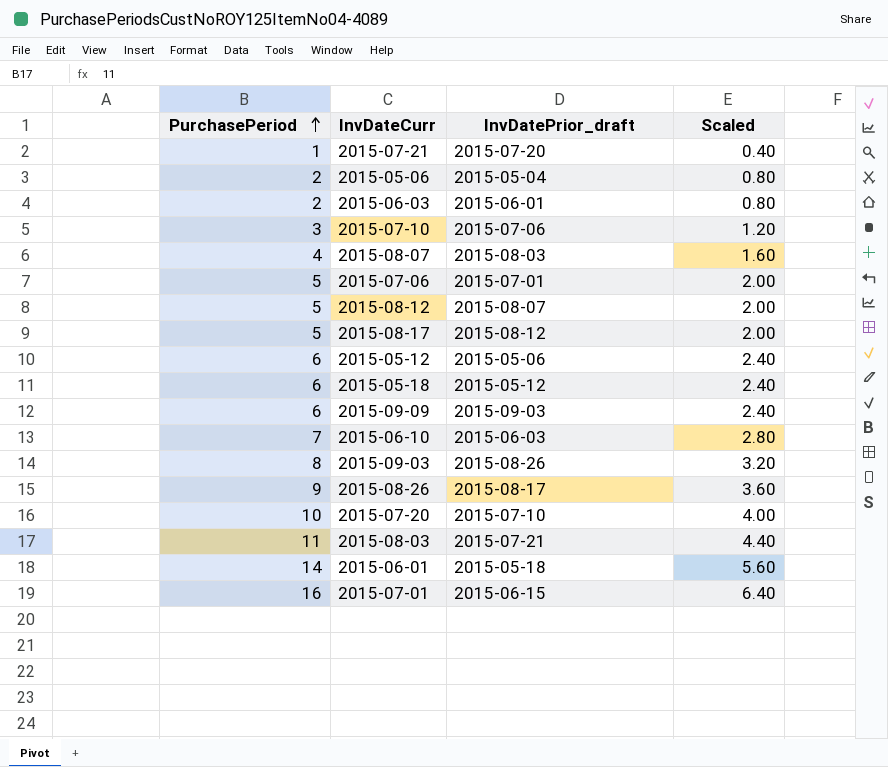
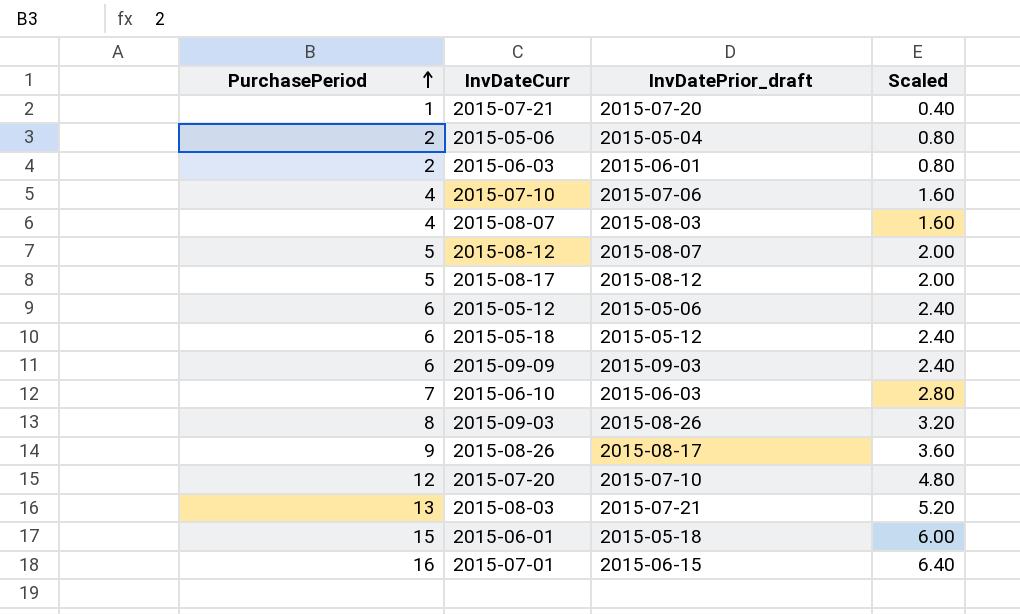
row 2015-07-06: 5 | 2015-07-01 | 2.00 -> none
2015-07-10 | PurchasePeriod: 3 -> 4
2015-07-10 | Scaled: 1.20 -> 1.60
2015-07-20 | PurchasePeriod: 10 -> 12
2015-07-20 | Scaled: 4.00 -> 4.80
2015-08-03 | PurchasePeriod: 11 -> 13
2015-08-03 | Scaled: 4.40 -> 5.20
2015-06-01 | PurchasePeriod: 14 -> 15
2015-06-01 | Scaled: 5.60 -> 6.00

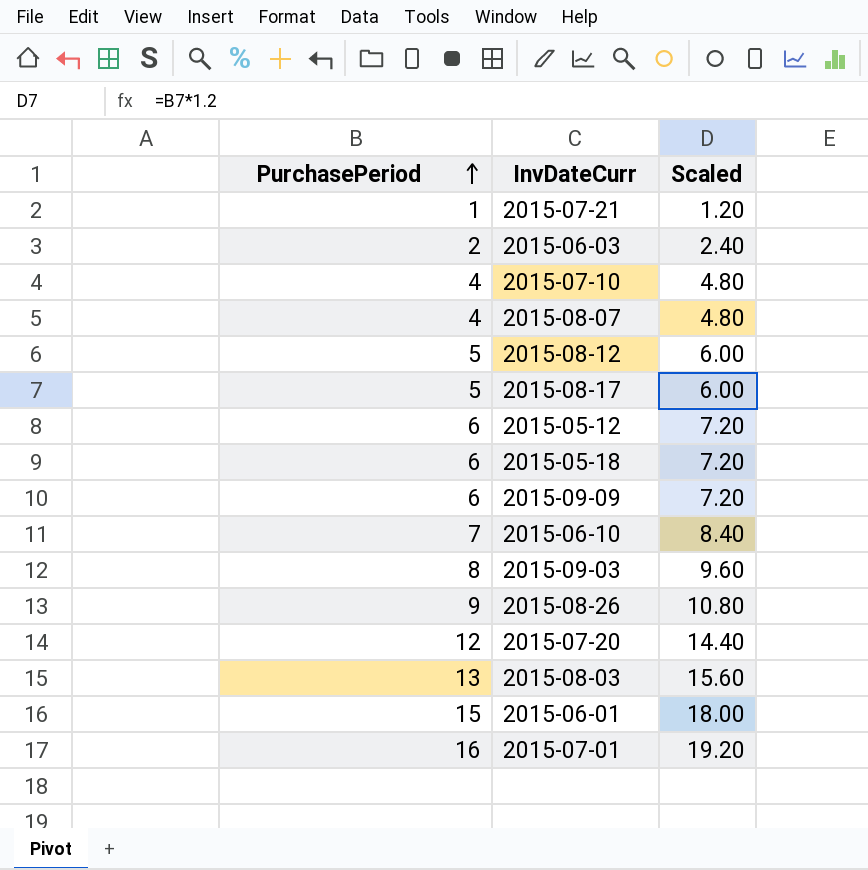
column InvDatePrior_draft | position: 3 -> none
column Scaled | formula: [PurchasePeriod] * 0.4 -> [PurchasePeriod] * 1.2
row 2015-05-06: 2 | 2015-05-04 | 0.80 -> none

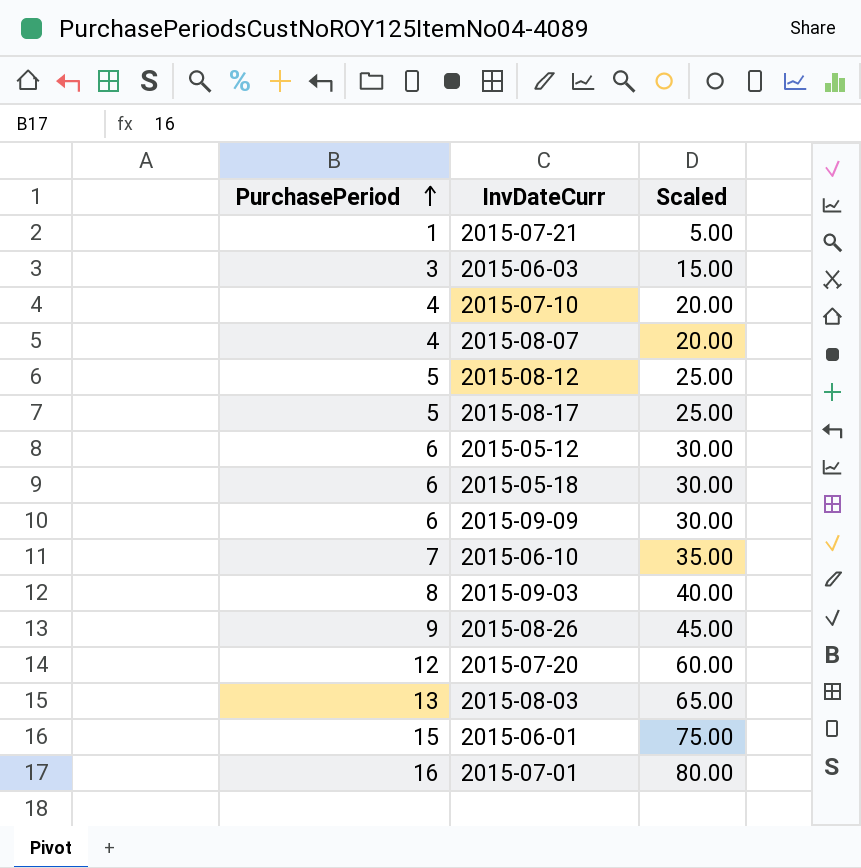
column Scaled | formula: [PurchasePeriod] * 1.2 -> [PurchasePeriod] * 5
2015-06-03 | PurchasePeriod: 2 -> 3

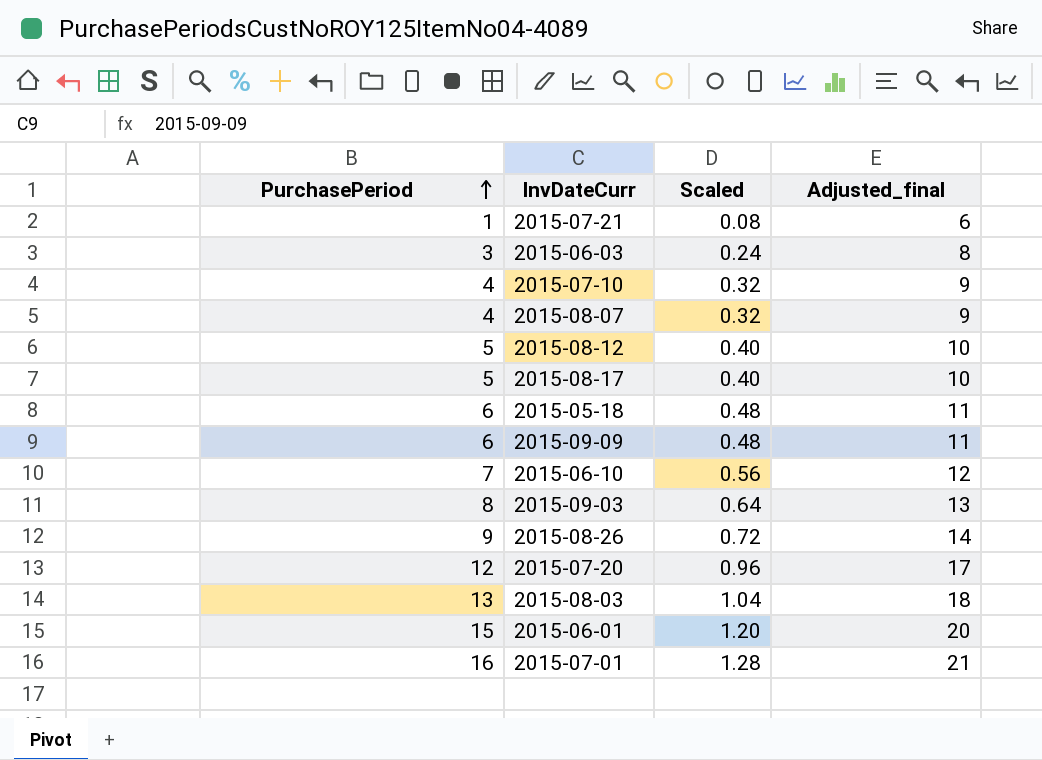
column Scaled | formula: [PurchasePeriod] * 5 -> [PurchasePeriod] * 0.08
column Adjusted_final | formula: none -> [PurchasePeriod] + 5
row 2015-05-12: 6 | 30.00 -> none

